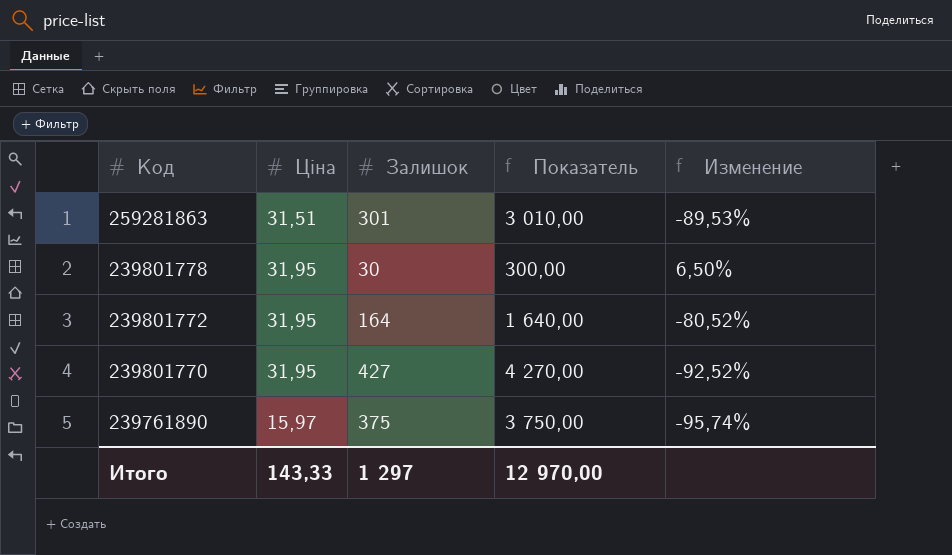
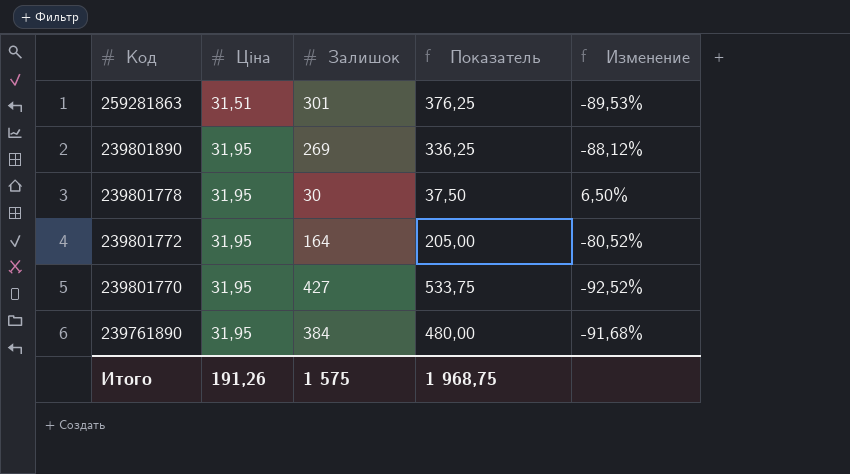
column Показатель | formula: [Залишок] * 10 -> [Залишок] * 1,25
row 239801890: none -> 31,95 | 269 | 336,25 | -88,12%
239761890 | Ціна: 15,97 -> 31,95
239761890 | Залишок: 375 -> 384
239761890 | Изменение: -95,74% -> -91,68%
Итого | Ціна: 143,33 -> 191,26
Итого | Залишок: 1 297 -> 1 575
Итого | Показатель: 12 970,00 -> 1 968,75

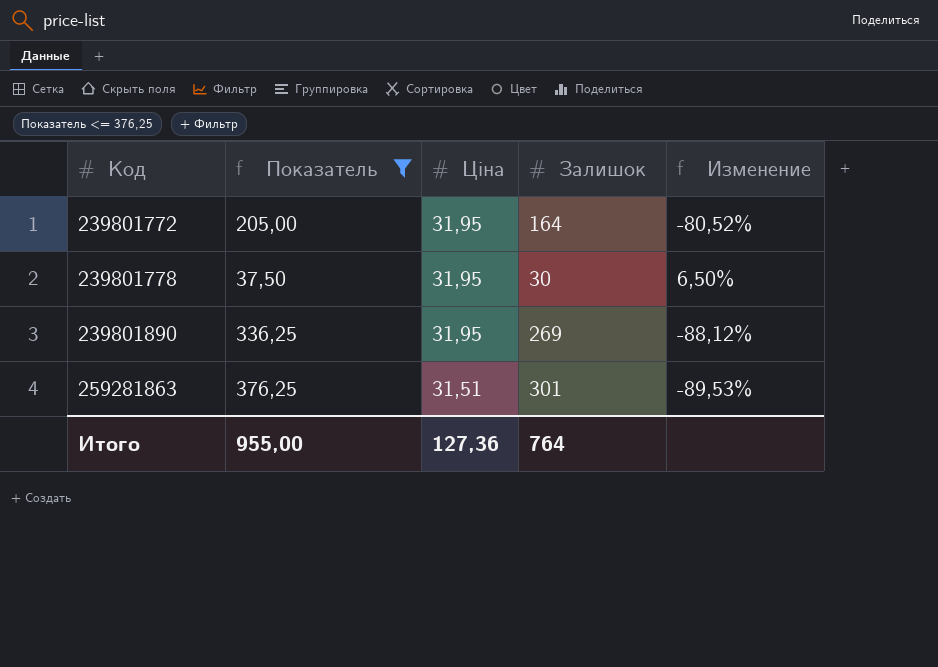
filter: none -> Показатель <= 376,25
row order: Код descending -> Код ascending
column Показатель | position: 4 -> 2
Итого | Показатель: 1 968,75 -> 955,00
Итого | Ціна: 191,26 -> 127,36
Итого | Залишок: 1 575 -> 764

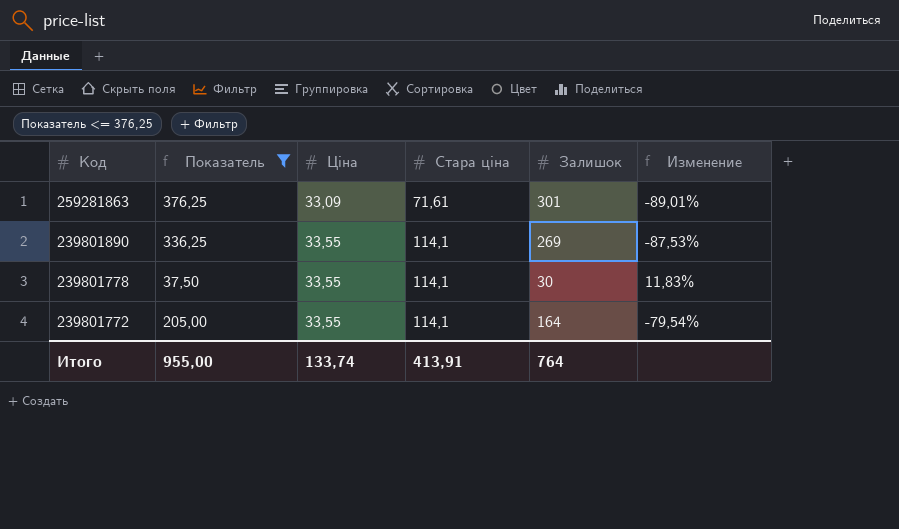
row order: Код ascending -> Код descending
column Стара ціна | position: none -> 4
259281863 | Ціна: 31,51 -> 33,09
259281863 | Изменение: -89,53% -> -89,01%
239801890 | Ціна: 31,95 -> 33,55
239801890 | Изменение: -88,12% -> -87,53%
239801778 | Ціна: 31,95 -> 33,55
239801778 | Изменение: 6,50% -> 11,83%
239801772 | Ціна: 31,95 -> 33,55
239801772 | Изменение: -80,52% -> -79,54%
Итого | Ціна: 127,36 -> 133,74

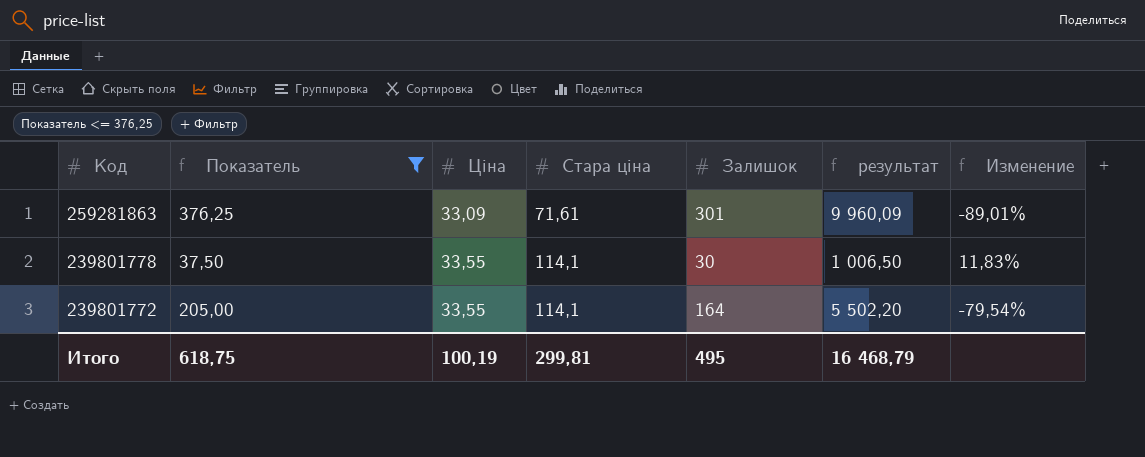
column результат | formula: none -> [Ціна] * [Залишок]
row 239801890: 336,25 | 33,55 | 114,1 | 269 | -87,53% -> none
Итого | Показатель: 955,00 -> 618,75
Итого | Ціна: 133,74 -> 100,19
Итого | Стара ціна: 413,91 -> 299,81
Итого | Залишок: 764 -> 495

